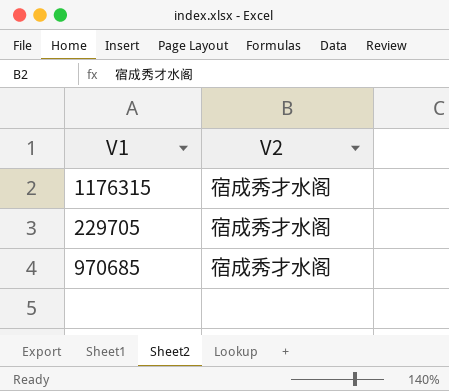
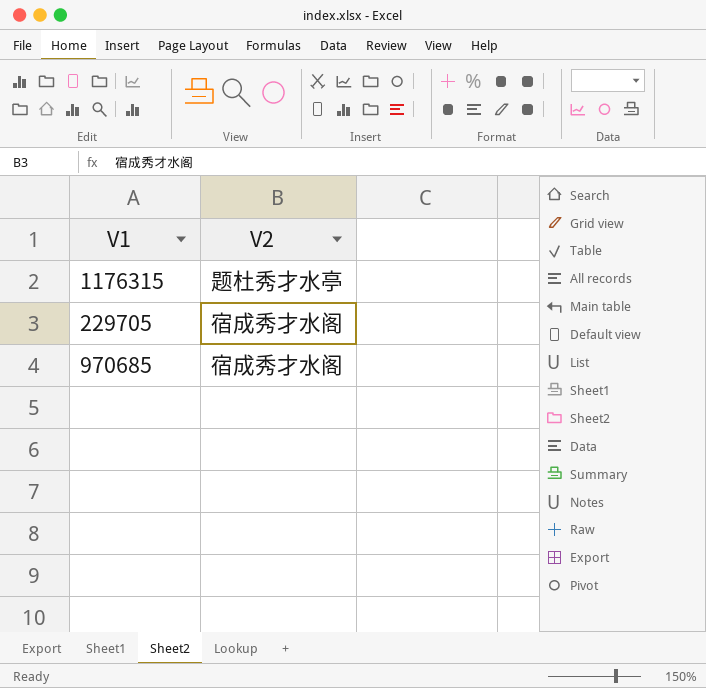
1176315 | V2: 宿成秀才水阁 -> 题杜秀才水亭

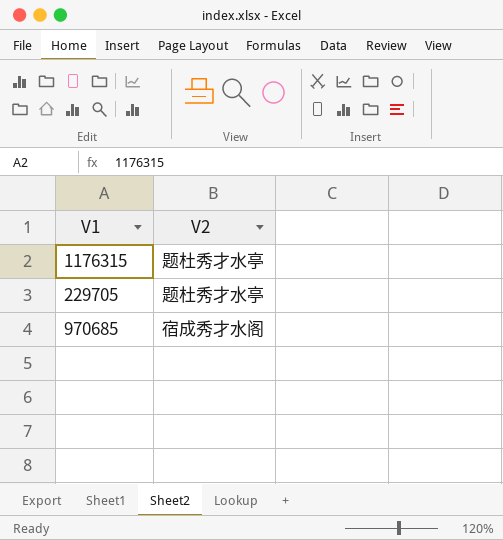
229705 | V2: 宿成秀才水阁 -> 题杜秀才水亭

